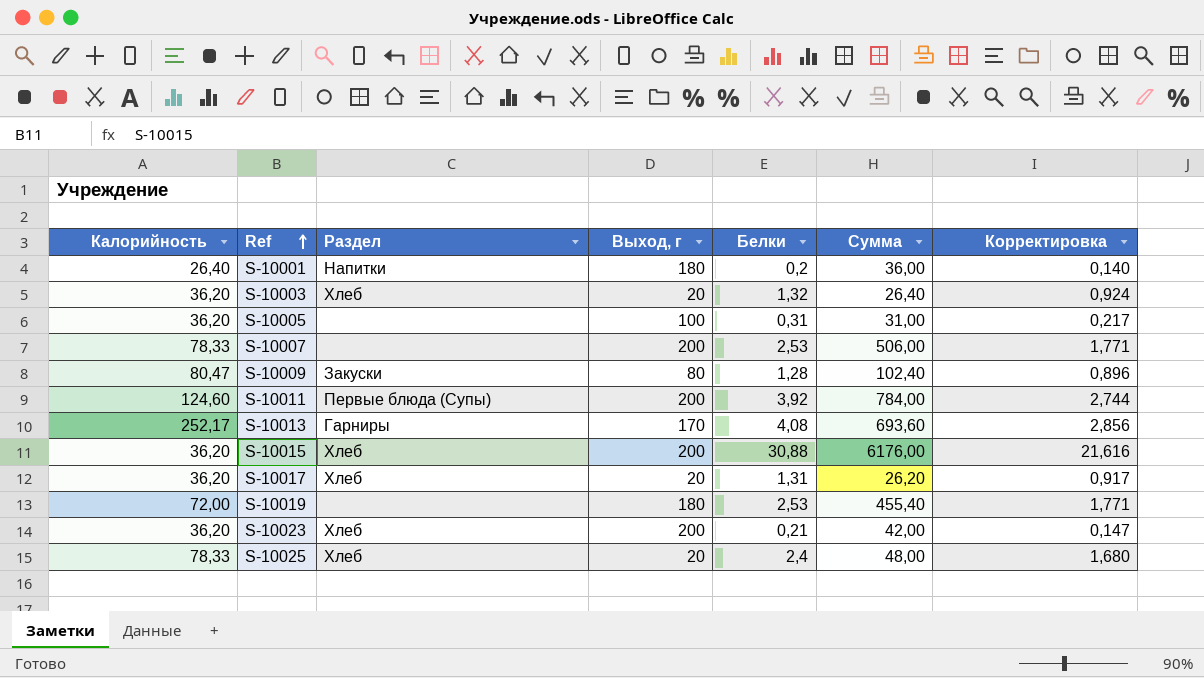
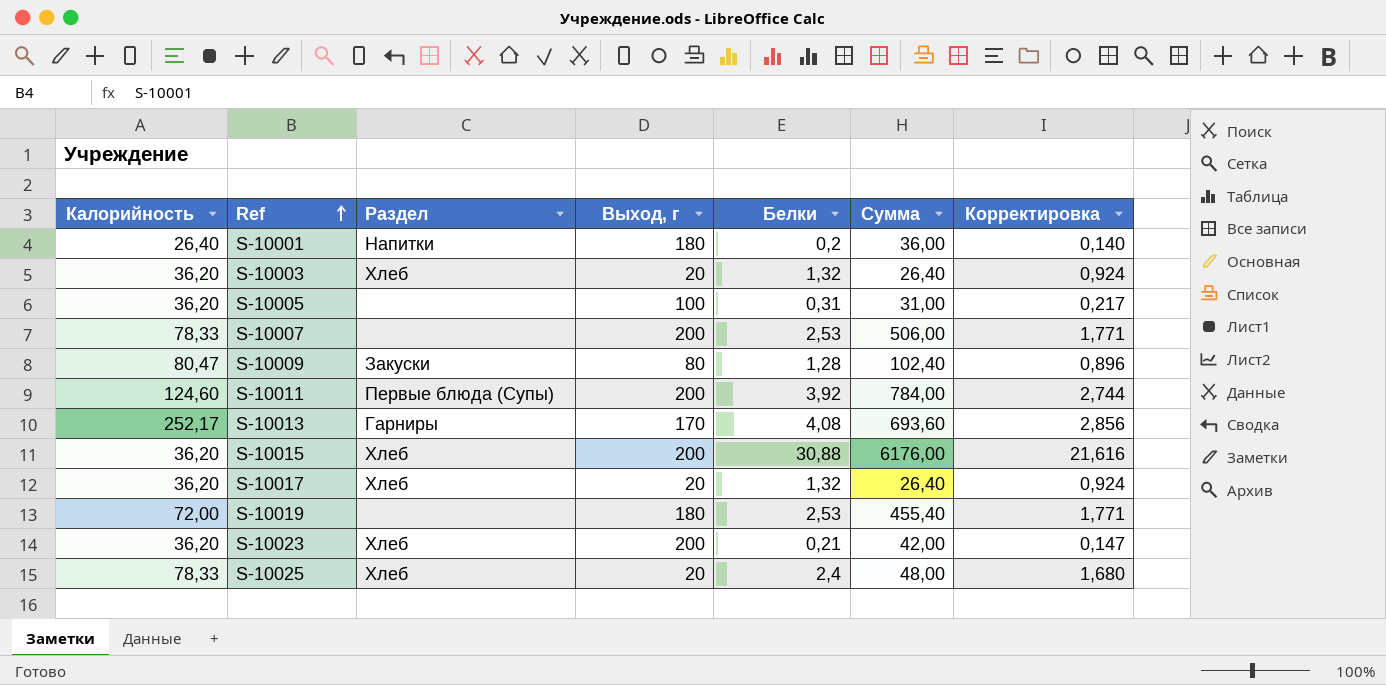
S-10017 | Белки: 1,31 -> 1,32
S-10017 | Сумма: 26,20 -> 26,40
S-10017 | Корректировка: 0,917 -> 0,924

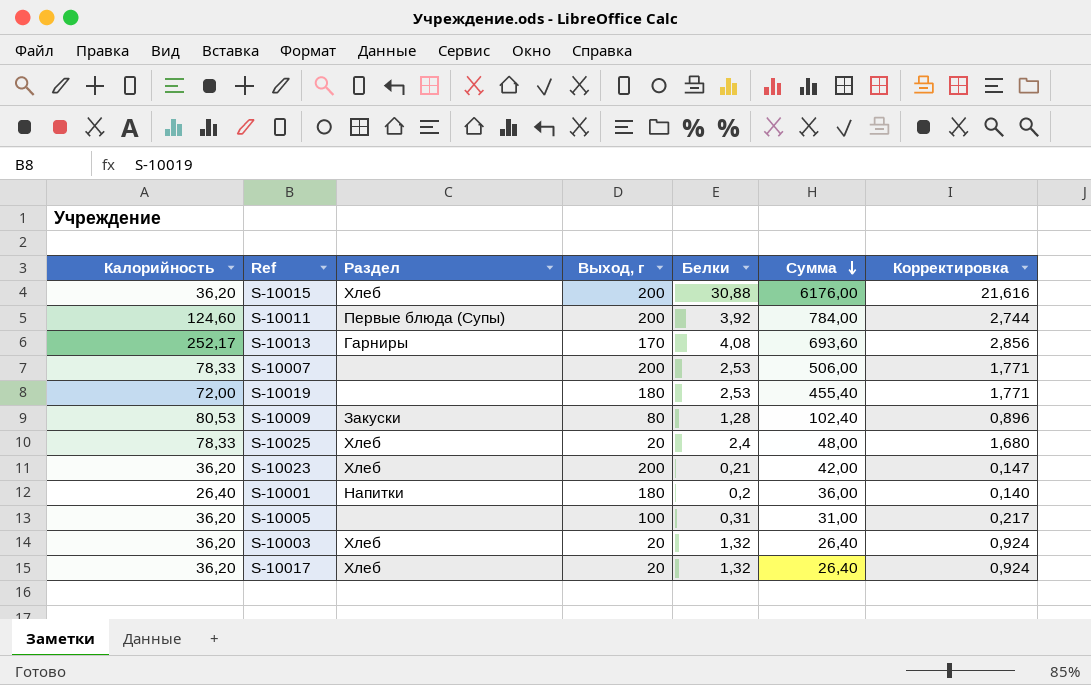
row order: Ref ascending -> Сумма descending
S-10009 | Калорийность: 80,47 -> 80,53

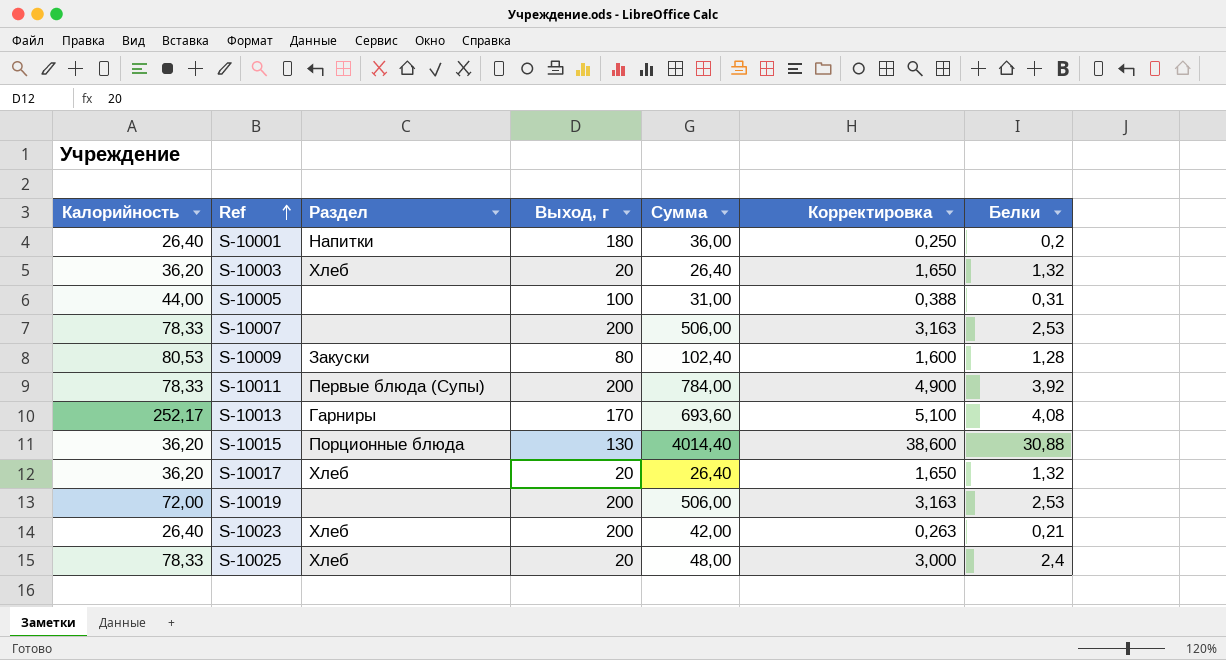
row order: Сумма descending -> Ref ascending
column Корректировка | formula: [Белки] * 0,7 -> [Белки] * 1,25
column Белки | position: 5 -> 7
S-10005 | Калорийность: 36,20 -> 44,00
S-10011 | Калорийность: 124,60 -> 78,33
S-10015 | Раздел: Хлеб -> Порционные блюда
S-10015 | Выход, г: 200 -> 130
S-10015 | Сумма: 6176,00 -> 4014,40
S-10019 | Выход, г: 180 -> 200
S-10019 | Сумма: 455,40 -> 506,00
S-10023 | Калорийность: 36,20 -> 26,40

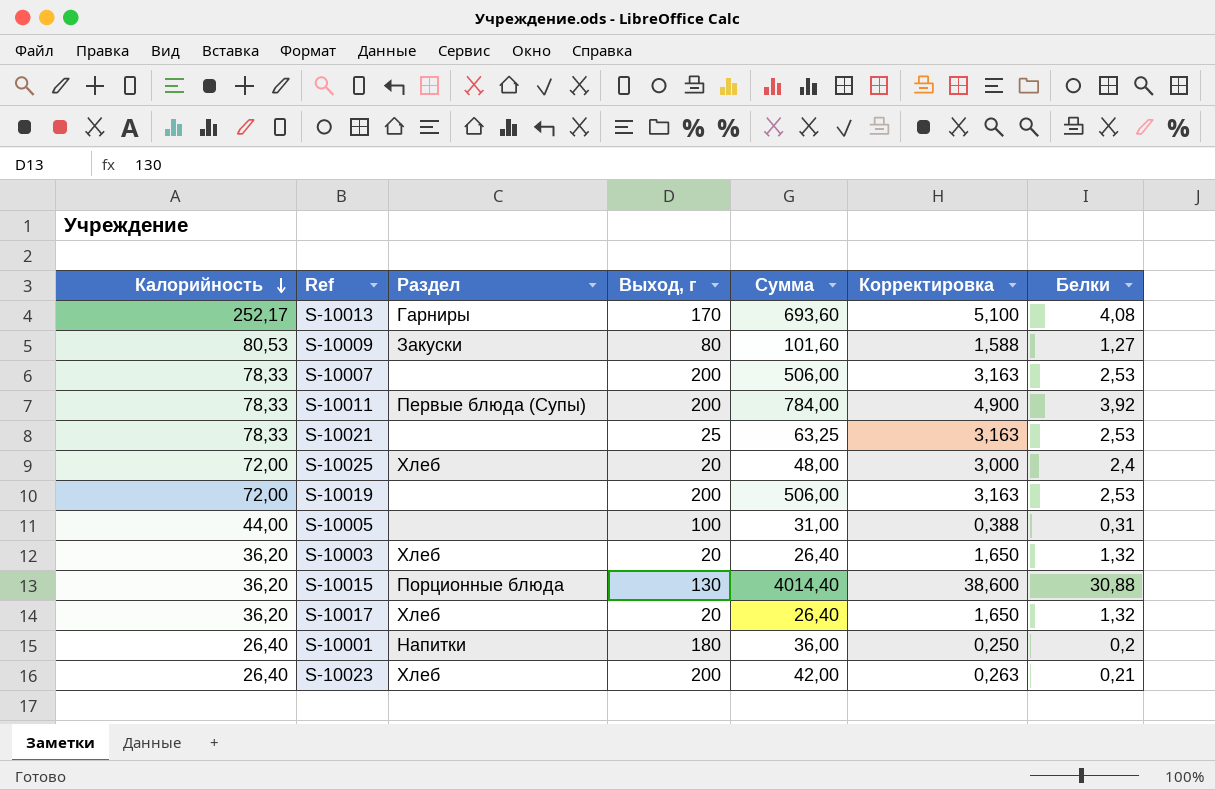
row order: Ref ascending -> Калорийность descending
S-10009 | Сумма: 102,40 -> 101,60
S-10009 | Корректировка: 1,600 -> 1,588
S-10009 | Белки: 1,28 -> 1,27
row S-10021: none -> 78,33 | none | 25 | 63,25 | 3,163 | 2,53
S-10025 | Калорийность: 78,33 -> 72,00

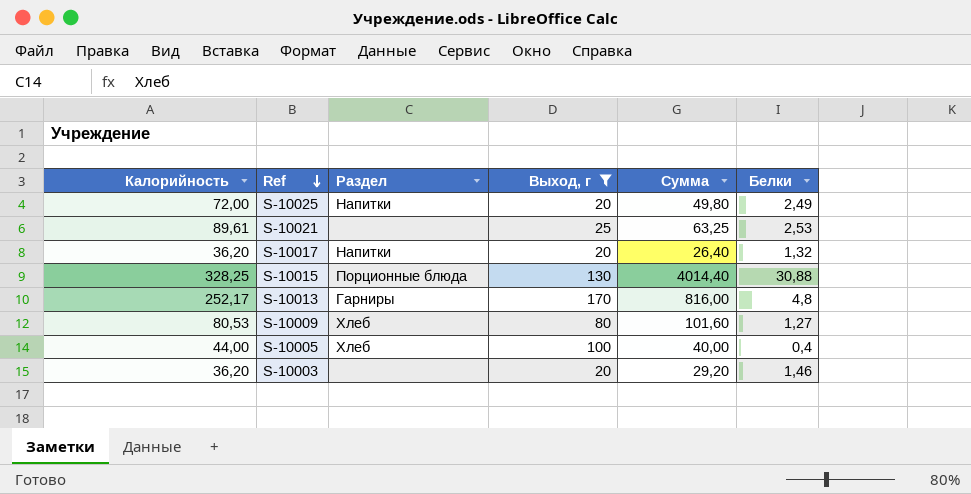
filter: none -> Выход, г <= 170
row order: Калорийность descending -> Ref descending
column Корректировка | formula: [Белки] * 1,25 -> none
S-10025 | Раздел: Хлеб -> Напитки
S-10025 | Сумма: 48,00 -> 49,80
S-10025 | Белки: 2,4 -> 2,49
S-10021 | Калорийность: 78,33 -> 89,61
S-10017 | Раздел: Хлеб -> Напитки
S-10015 | Калорийность: 36,20 -> 328,25
S-10013 | Сумма: 693,60 -> 816,00
S-10013 | Белки: 4,08 -> 4,8
S-10009 | Раздел: Закуски -> Хлеб
S-10005 | Раздел: none -> Хлеб
S-10005 | Сумма: 31,00 -> 40,00
S-10005 | Белки: 0,31 -> 0,4
S-10003 | Раздел: Хлеб -> none
S-10003 | Сумма: 26,40 -> 29,20
S-10003 | Белки: 1,32 -> 1,46

